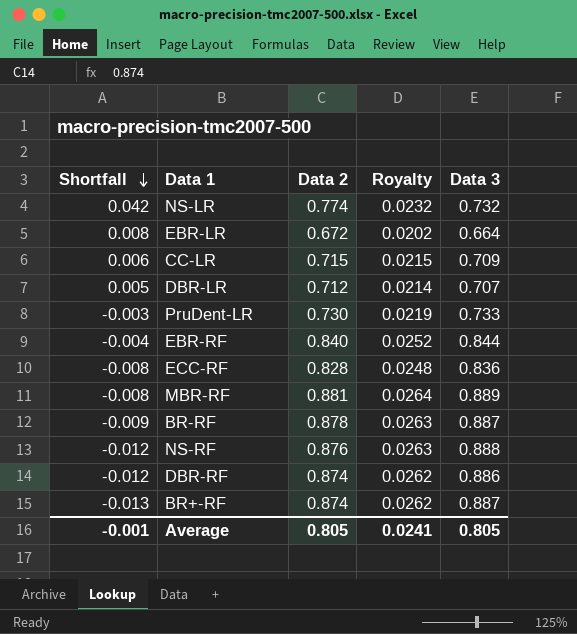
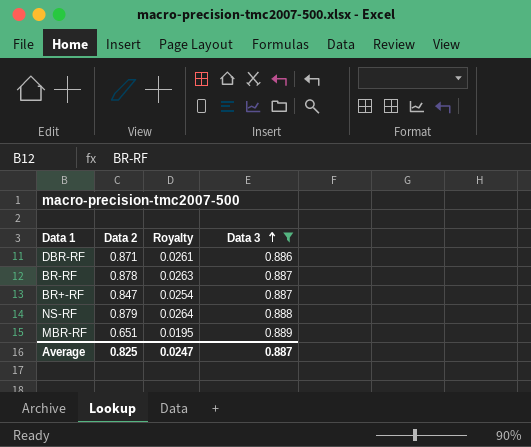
filter: none -> Data 3 >= 0.886
row order: Shortfall descending -> Data 3 ascending
column Shortfall | formula: [Data 2] - [Data 3] -> none
DBR-RF | Data 2: 0.874 -> 0.871
DBR-RF | Royalty: 0.0262 -> 0.0261
BR+-RF | Data 2: 0.874 -> 0.847
BR+-RF | Royalty: 0.0262 -> 0.0254
NS-RF | Data 2: 0.876 -> 0.879
NS-RF | Royalty: 0.0263 -> 0.0264
MBR-RF | Data 2: 0.881 -> 0.651
MBR-RF | Royalty: 0.0264 -> 0.0195
Average | Data 2: 0.805 -> 0.825
Average | Royalty: 0.0241 -> 0.0247
Average | Data 3: 0.805 -> 0.887

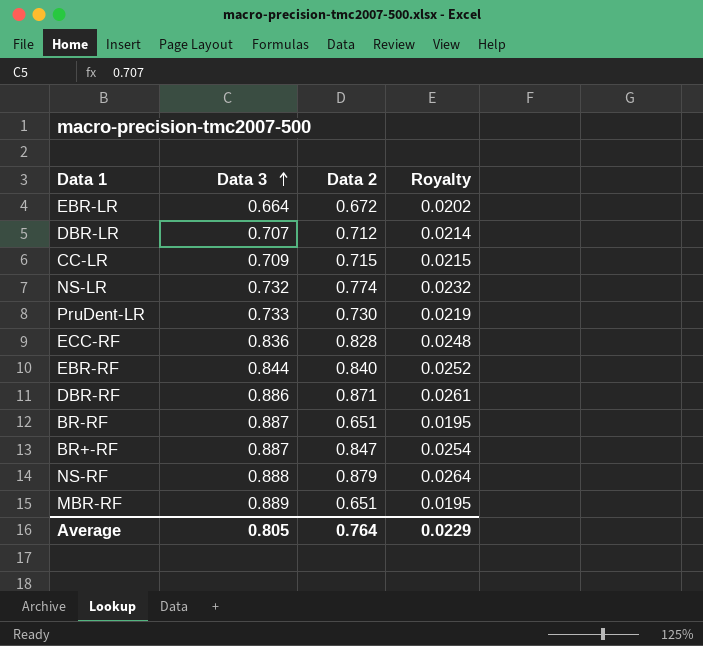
filter: Data 3 >= 0.886 -> none
column Data 3 | position: 4 -> 2
BR-RF | Data 2: 0.878 -> 0.651
BR-RF | Royalty: 0.0263 -> 0.0195
Average | Data 3: 0.887 -> 0.805
Average | Data 2: 0.825 -> 0.764
Average | Royalty: 0.0247 -> 0.0229

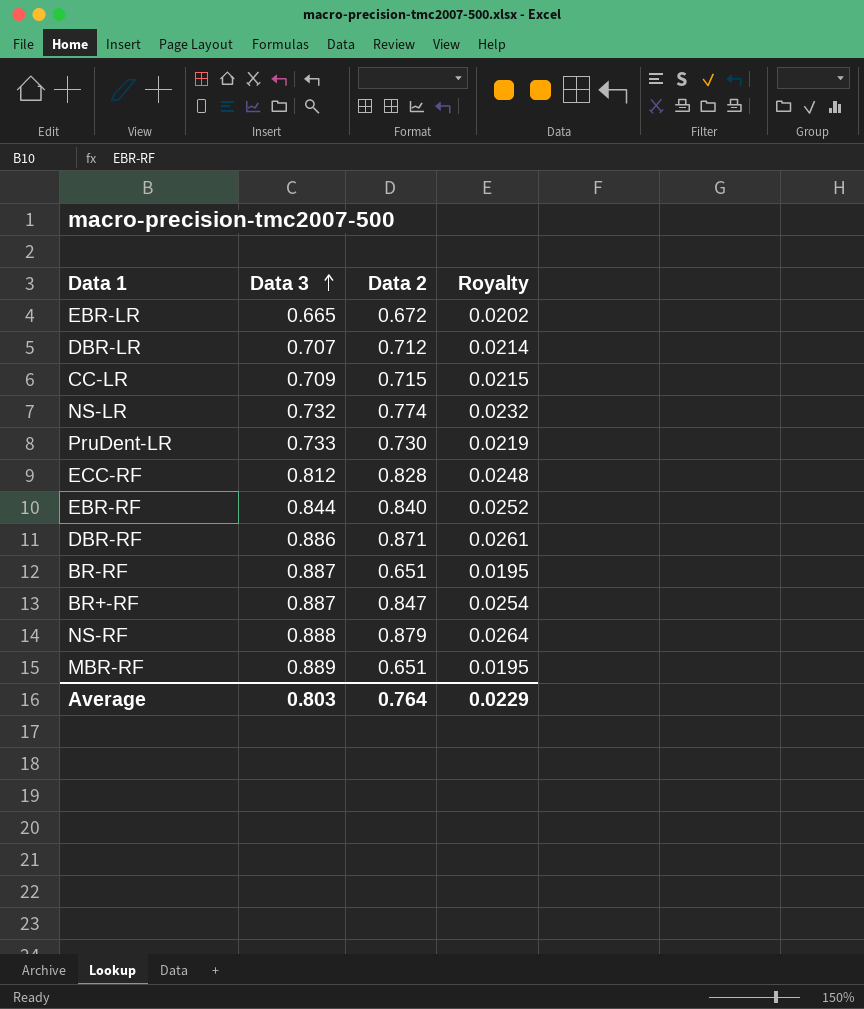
EBR-LR | Data 3: 0.664 -> 0.665
ECC-RF | Data 3: 0.836 -> 0.812
Average | Data 3: 0.805 -> 0.803

